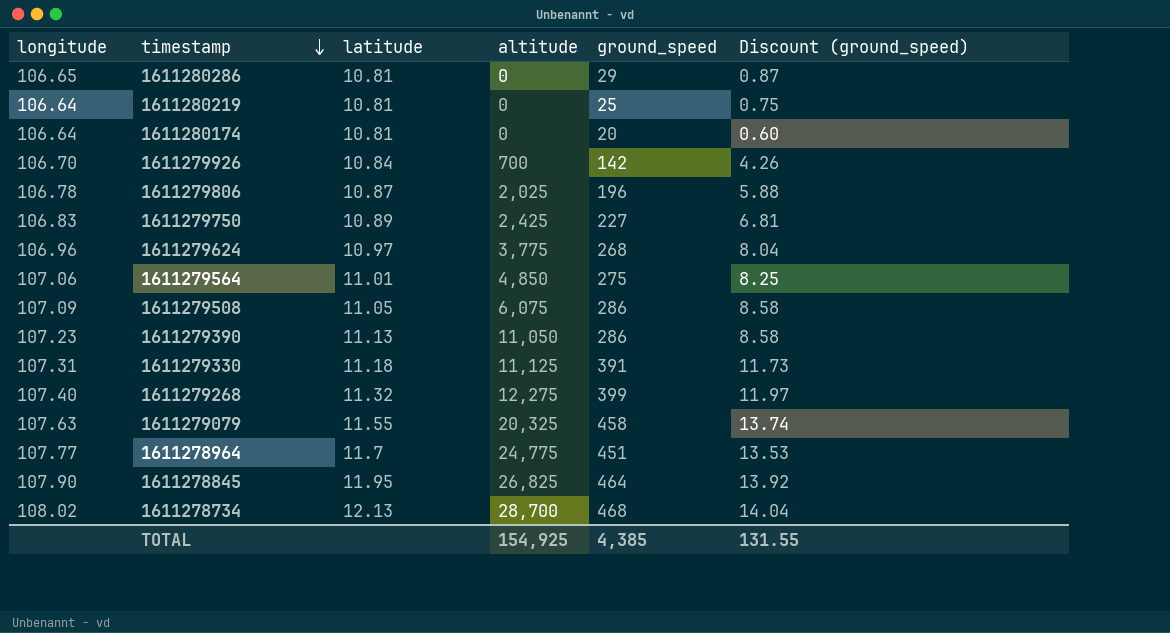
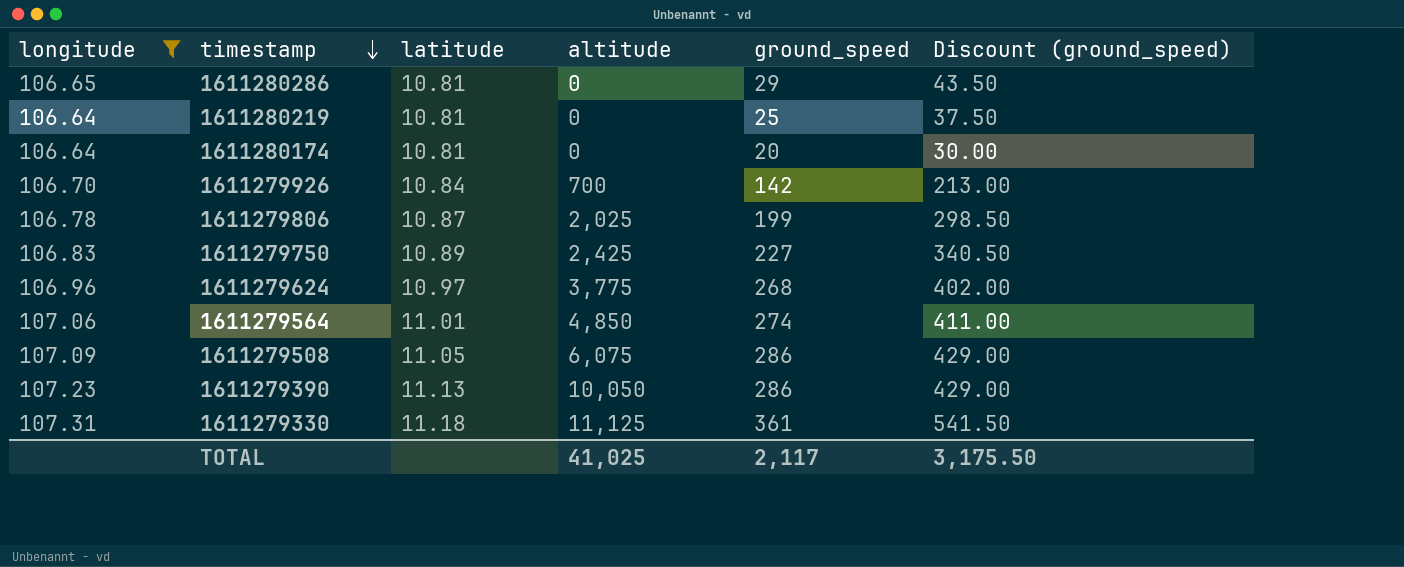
filter: none -> longitude <= 107.31
column Discount (ground_speed) | formula: [ground_speed] * 0.03 -> [ground_speed] * 1.5
1611279806 | ground_speed: 196 -> 199
1611279564 | ground_speed: 275 -> 274
1611279390 | altitude: 11,050 -> 10,050
1611279330 | ground_speed: 391 -> 361
TOTAL | altitude: 154,925 -> 41,025
TOTAL | ground_speed: 4,385 -> 2,117
TOTAL | Discount (ground_speed): 131.55 -> 3,175.50

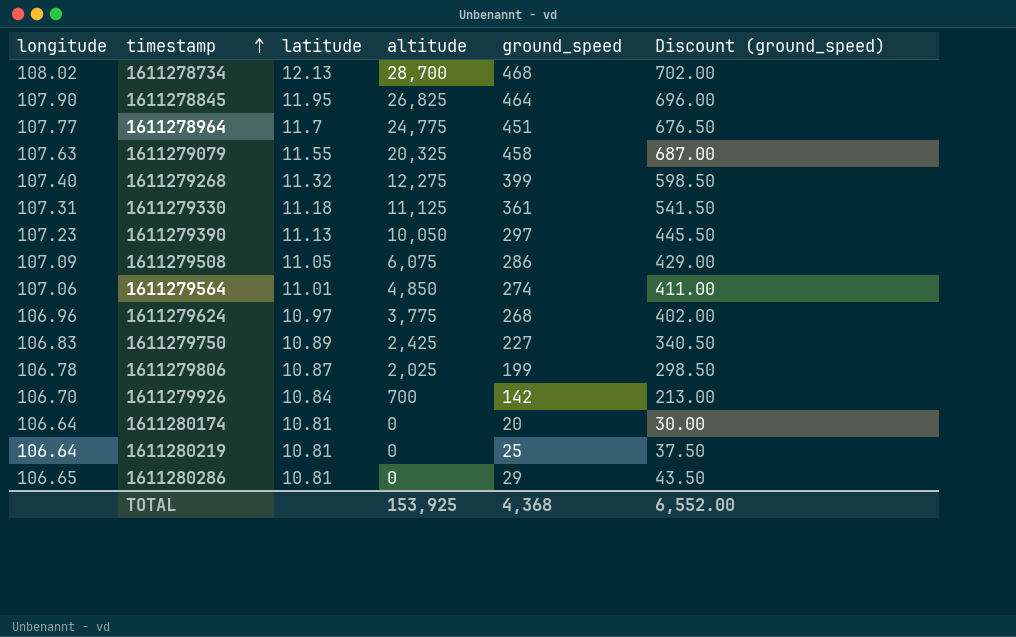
filter: longitude <= 107.31 -> none
row order: timestamp descending -> timestamp ascending
1611279390 | ground_speed: 286 -> 297
1611279390 | Discount (ground_speed): 429.00 -> 445.50
TOTAL | altitude: 41,025 -> 153,925
TOTAL | ground_speed: 2,117 -> 4,368
TOTAL | Discount (ground_speed): 3,175.50 -> 6,552.00

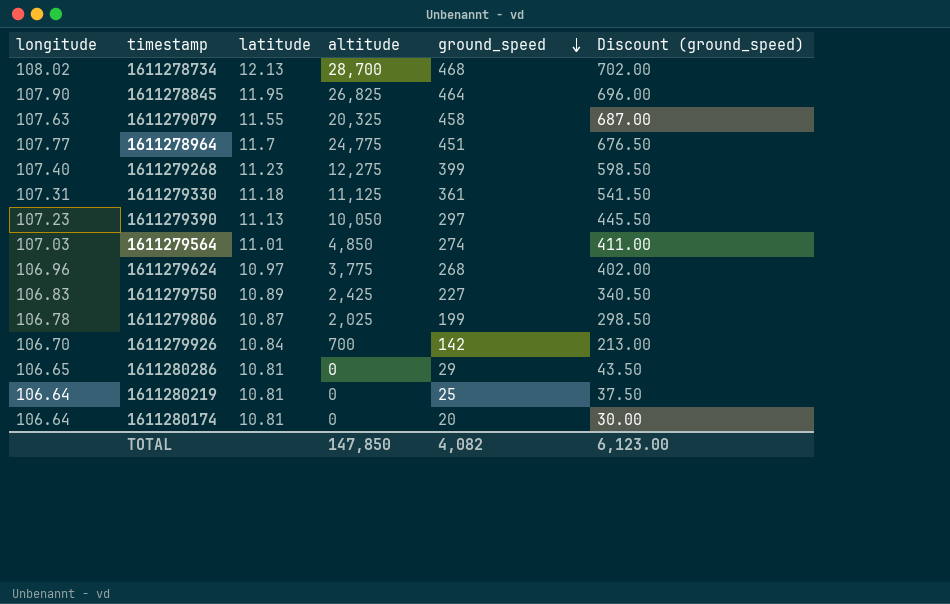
row order: timestamp ascending -> ground_speed descending
row 1611279508: 107.09 | 11.05 | 6,075 | 286 | 429.00 -> none
1611279268 | latitude: 11.32 -> 11.23
1611279564 | longitude: 107.06 -> 107.03
TOTAL | altitude: 153,925 -> 147,850
TOTAL | ground_speed: 4,368 -> 4,082
TOTAL | Discount (ground_speed): 6,552.00 -> 6,123.00

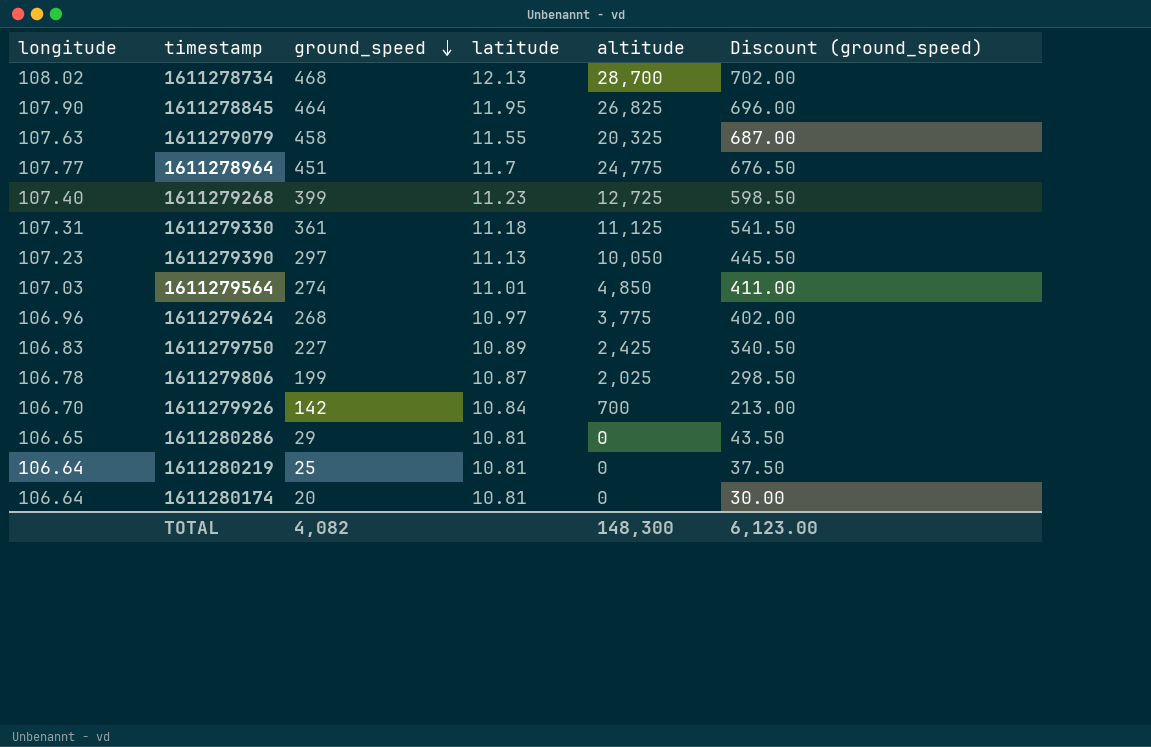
column ground_speed | position: 5 -> 3
1611279268 | altitude: 12,275 -> 12,725
TOTAL | altitude: 147,850 -> 148,300

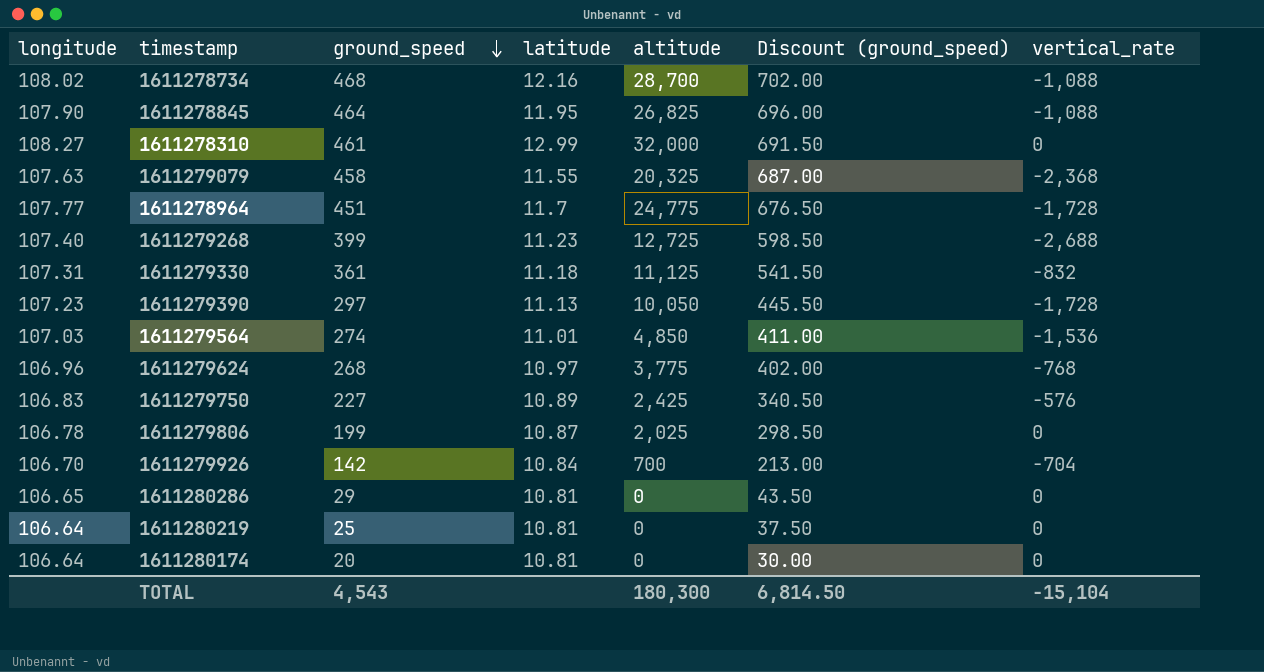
column vertical_rate | position: none -> 7
1611278734 | latitude: 12.13 -> 12.16
row 1611278310: none -> 108.27 | 461 | 12.99 | 32,000 | 691.50 | 0
TOTAL | ground_speed: 4,082 -> 4,543
TOTAL | altitude: 148,300 -> 180,300
TOTAL | Discount (ground_speed): 6,123.00 -> 6,814.50

